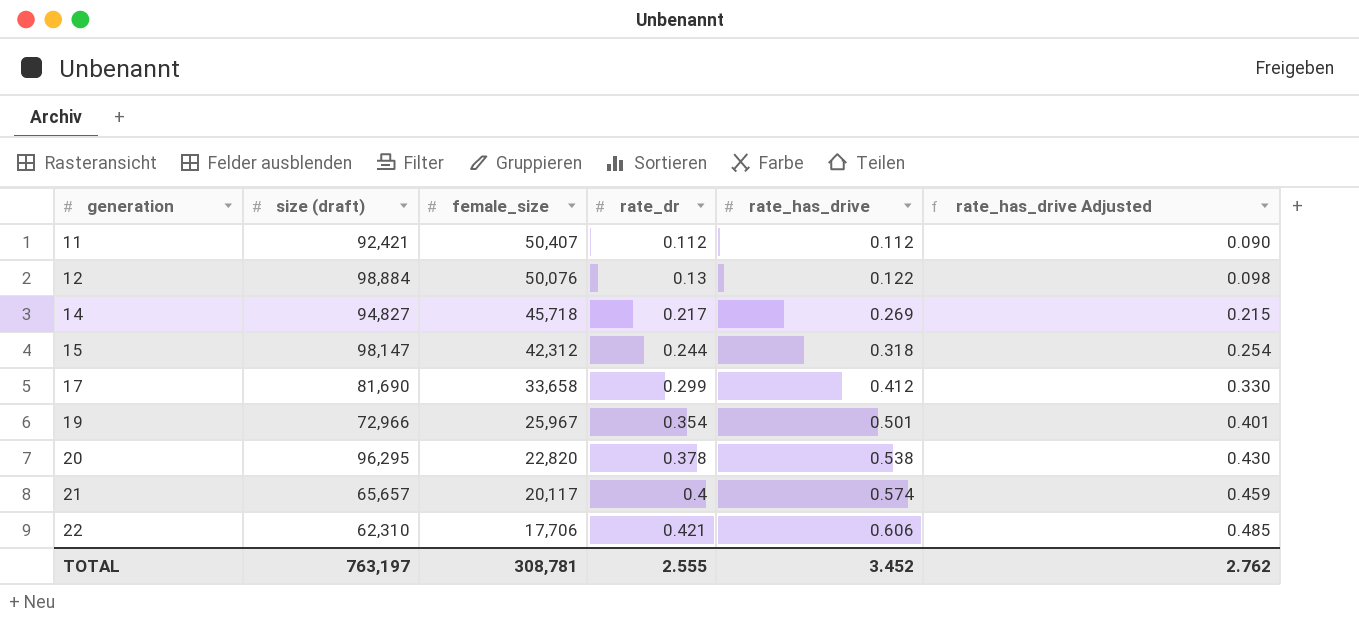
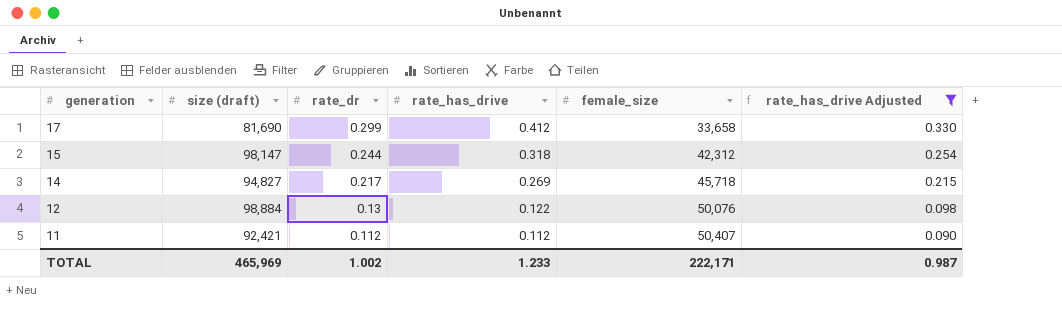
filter: none -> rate_has_drive Adjusted <= 0.330
row order: generation ascending -> generation descending
column female_size | position: 3 -> 5
TOTAL | size (draft): 763,197 -> 465,969
TOTAL | rate_dr: 2.555 -> 1.002
TOTAL | rate_has_drive: 3.452 -> 1.233
TOTAL | female_size: 308,781 -> 222,171
TOTAL | rate_has_drive Adjusted: 2.762 -> 0.987

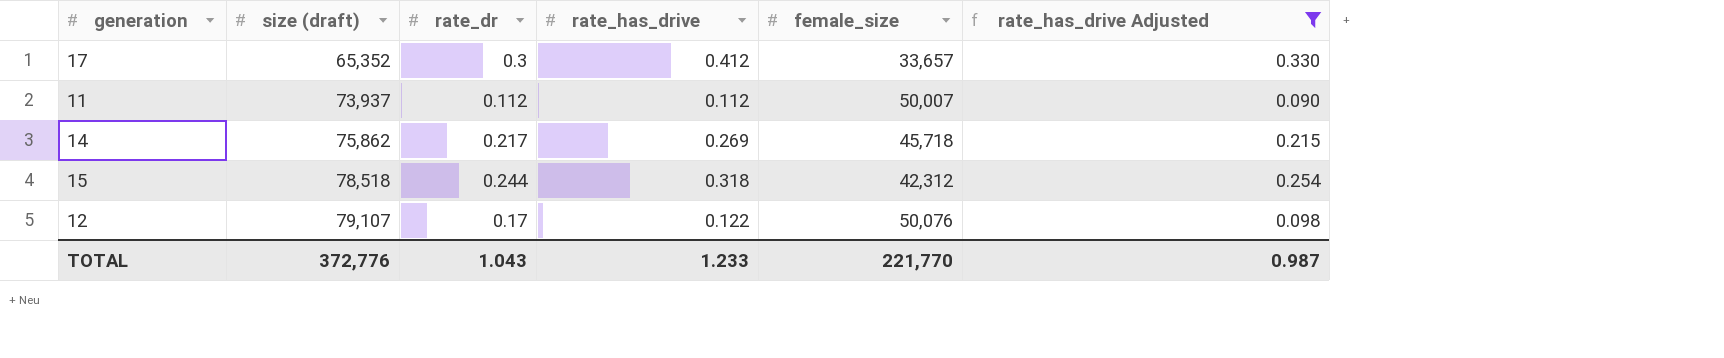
row order: generation descending -> size (draft) ascending
17 | size (draft): 81,690 -> 65,352
17 | rate_dr: 0.299 -> 0.3
17 | female_size: 33,658 -> 33,657
11 | size (draft): 92,421 -> 73,937
11 | female_size: 50,407 -> 50,007
14 | size (draft): 94,827 -> 75,862
15 | size (draft): 98,147 -> 78,518
12 | size (draft): 98,884 -> 79,107
12 | rate_dr: 0.13 -> 0.17
TOTAL | size (draft): 465,969 -> 372,776
TOTAL | rate_dr: 1.002 -> 1.043
TOTAL | female_size: 222,171 -> 221,770

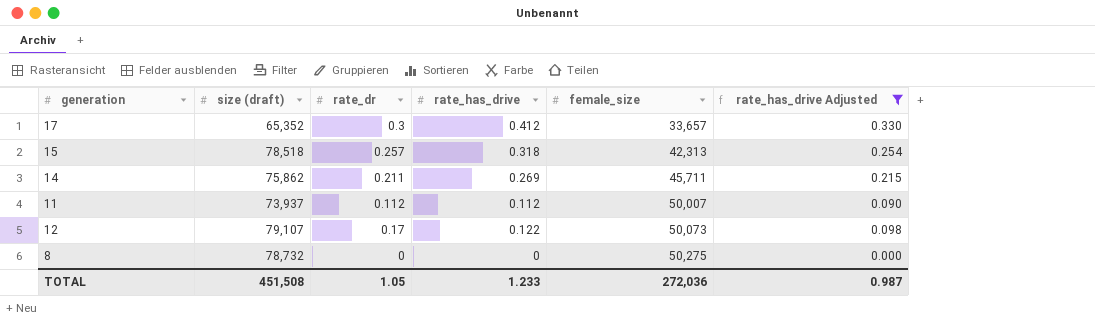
row order: size (draft) ascending -> female_size ascending
15 | rate_dr: 0.244 -> 0.257
15 | female_size: 42,312 -> 42,313
14 | rate_dr: 0.217 -> 0.211
14 | female_size: 45,718 -> 45,711
12 | female_size: 50,076 -> 50,073
row 8: none -> 78,732 | 0 | 0 | 50,275 | 0.000
TOTAL | size (draft): 372,776 -> 451,508
TOTAL | rate_dr: 1.043 -> 1.05
TOTAL | female_size: 221,770 -> 272,036

